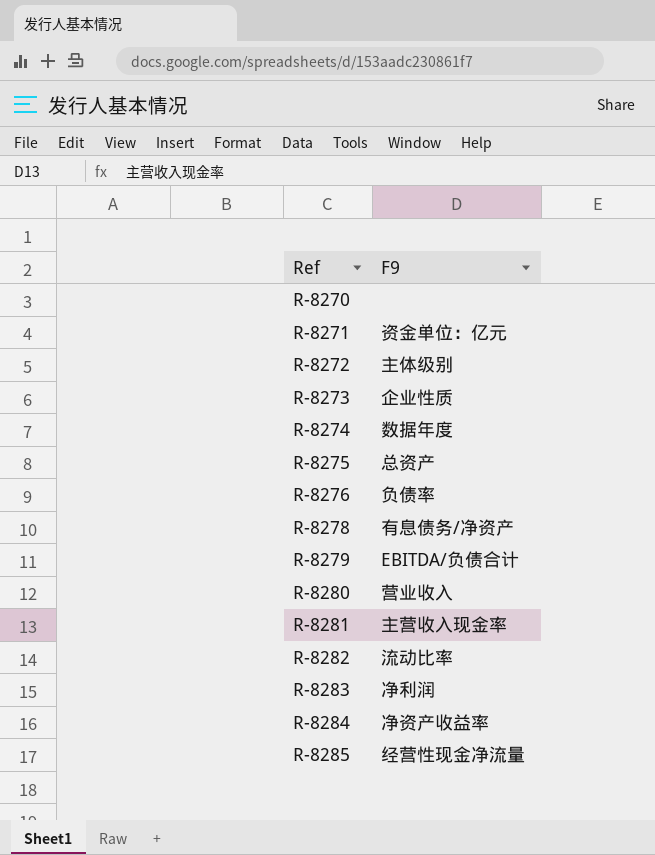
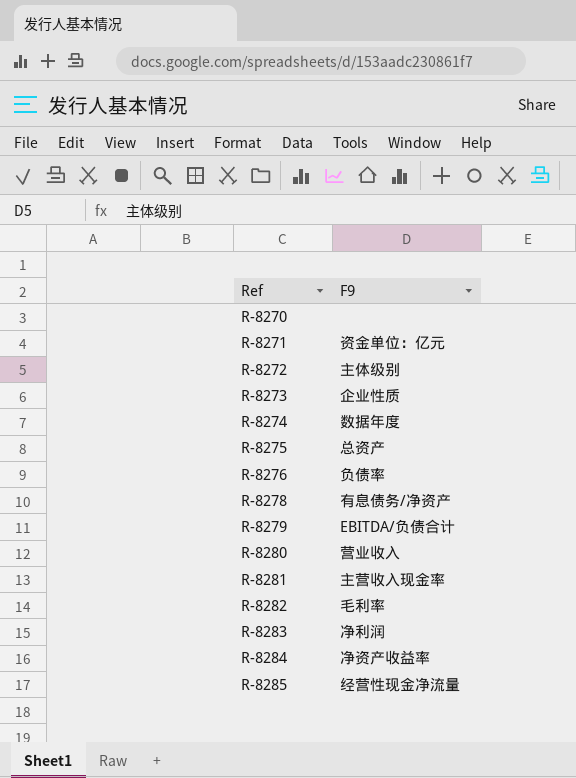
R-8282 | F9: 流动比率 -> 毛利率

